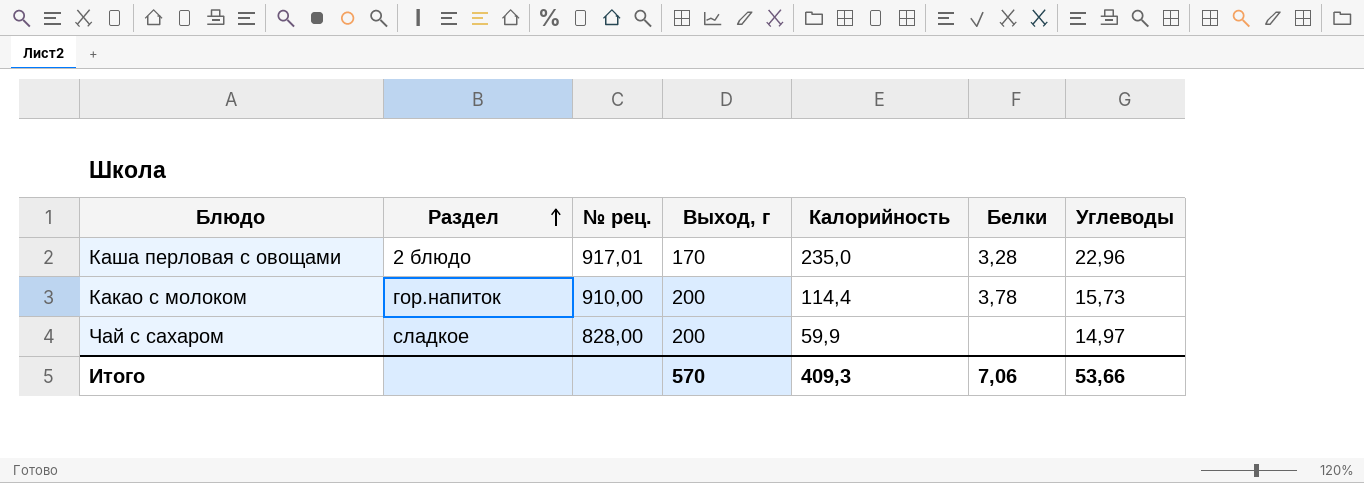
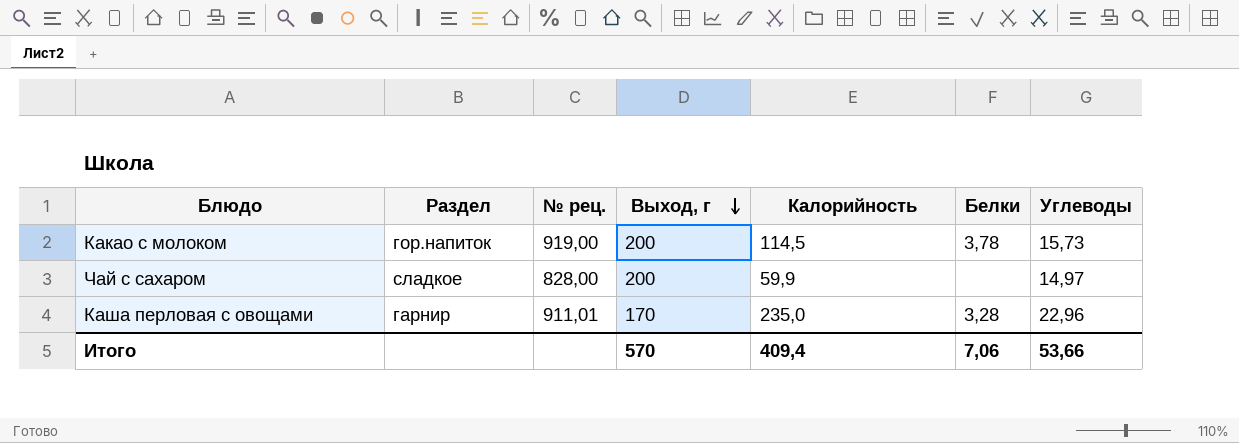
row order: Раздел ascending -> Выход, г descending
Какао с молоком | № рец.: 910,00 -> 919,00
Какао с молоком | Калорийность: 114,4 -> 114,5
Каша перловая с овощами | Раздел: 2 блюдо -> гарнир
Каша перловая с овощами | № рец.: 917,01 -> 911,01
Итого | Калорийность: 409,3 -> 409,4

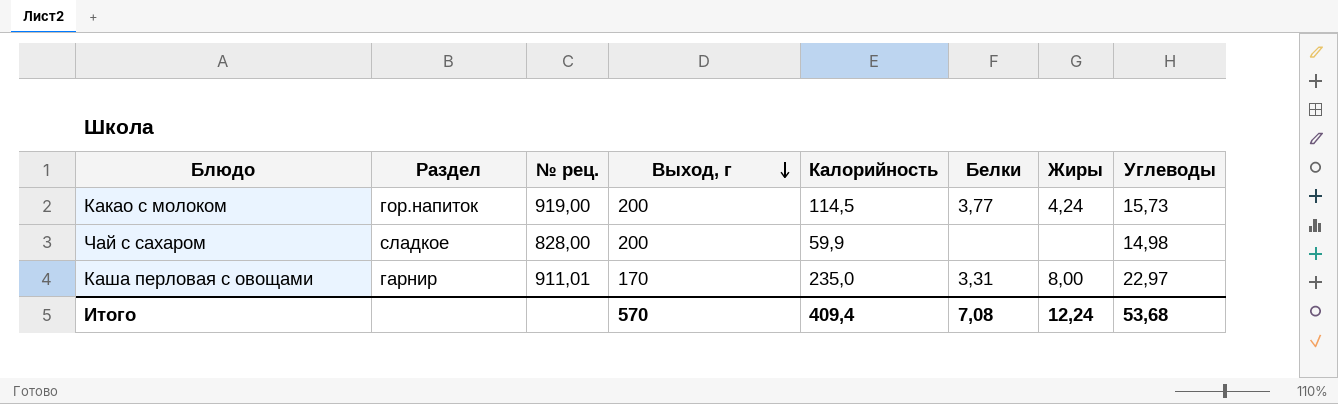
column Жиры | position: none -> 7
Какао с молоком | Белки: 3,78 -> 3,77
Чай с сахаром | Углеводы: 14,97 -> 14,98
Каша перловая с овощами | Белки: 3,28 -> 3,31
Каша перловая с овощами | Углеводы: 22,96 -> 22,97
Итого | Белки: 7,06 -> 7,08
Итого | Углеводы: 53,66 -> 53,68

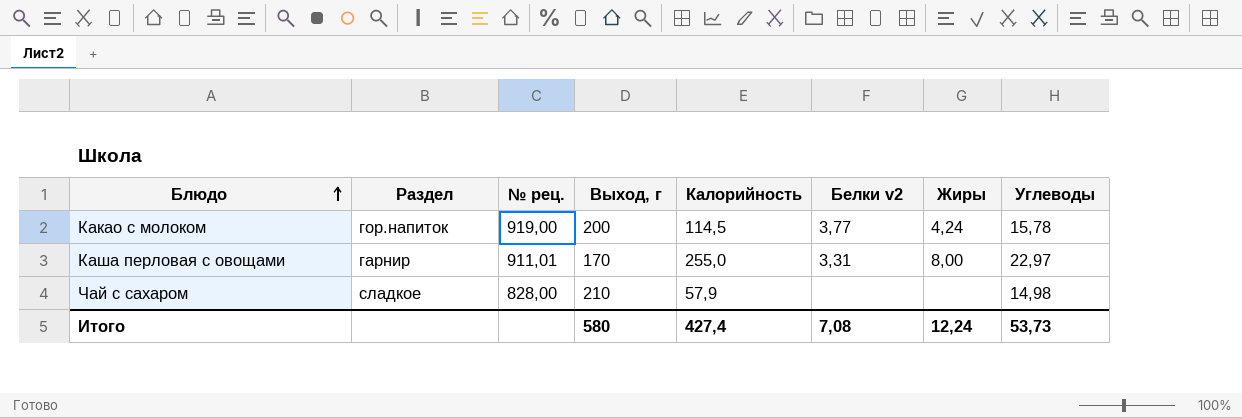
row order: Выход, г descending -> Блюдо ascending
column name: Белки -> Белки v2
Какао с молоком | Углеводы: 15,73 -> 15,78
Каша перловая с овощами | Калорийность: 235,0 -> 255,0
Чай с сахаром | Выход, г: 200 -> 210
Чай с сахаром | Калорийность: 59,9 -> 57,9
Итого | Выход, г: 570 -> 580
Итого | Калорийность: 409,4 -> 427,4
Итого | Углеводы: 53,68 -> 53,73

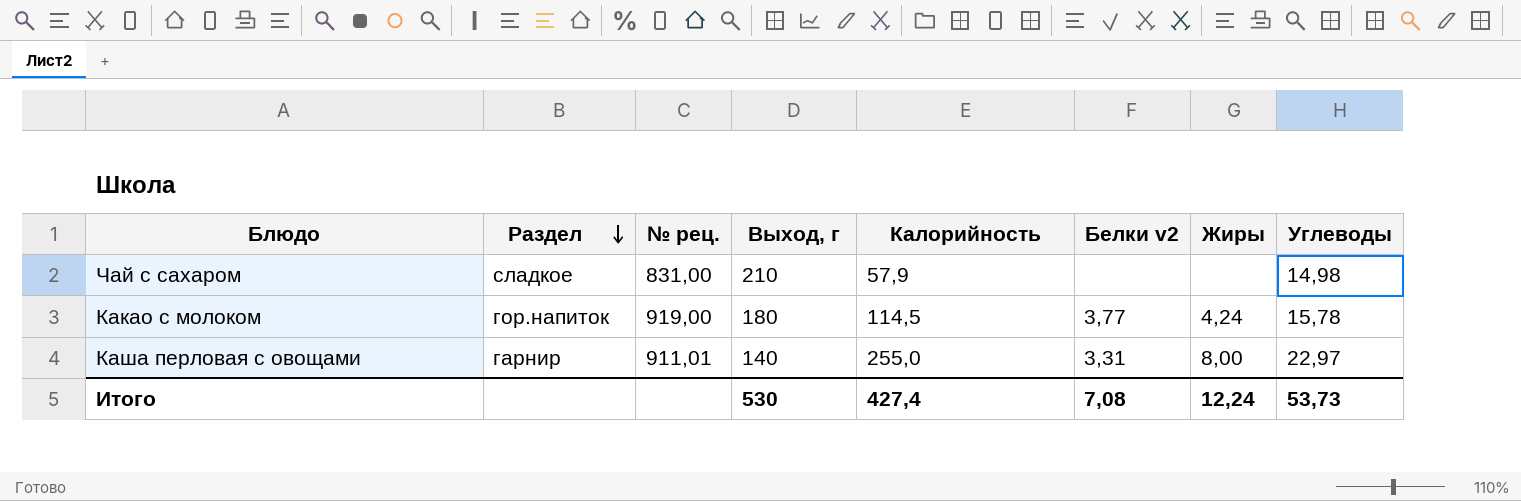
row order: Блюдо ascending -> Раздел descending
Чай с сахаром | № рец.: 828,00 -> 831,00
Какао с молоком | Выход, г: 200 -> 180
Каша перловая с овощами | Выход, г: 170 -> 140
Итого | Выход, г: 580 -> 530

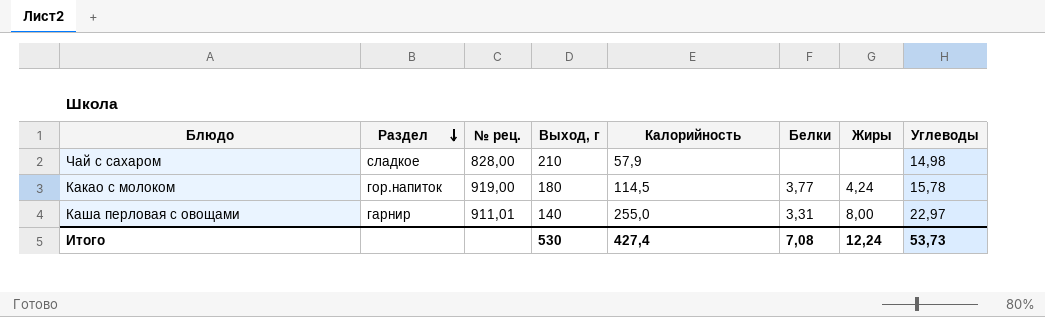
column name: Белки v2 -> Белки
Чай с сахаром | № рец.: 831,00 -> 828,00

